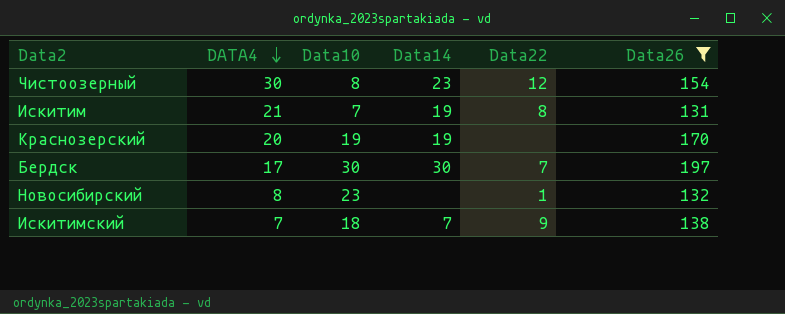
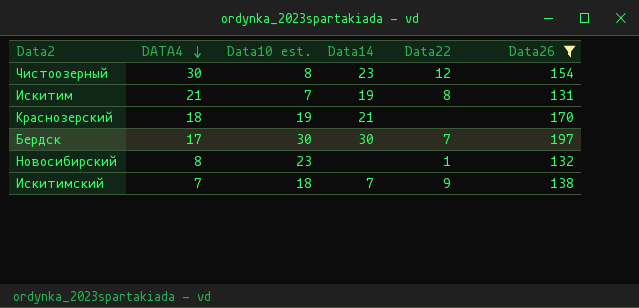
column name: Data10 -> Data10 est.
Краснозерский | DATA4: 20 -> 18
Краснозерский | Data14: 19 -> 21

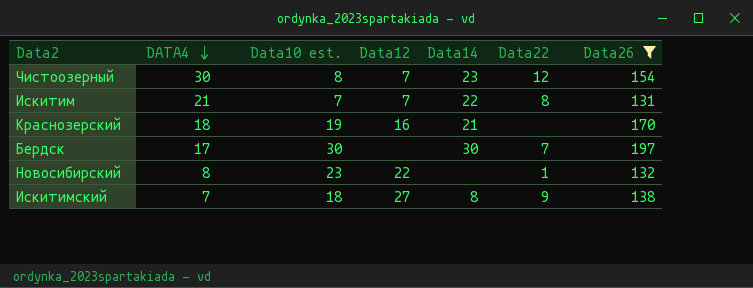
column Data12 | position: none -> 4
Искитим | Data14: 19 -> 22
Искитимский | Data14: 7 -> 8

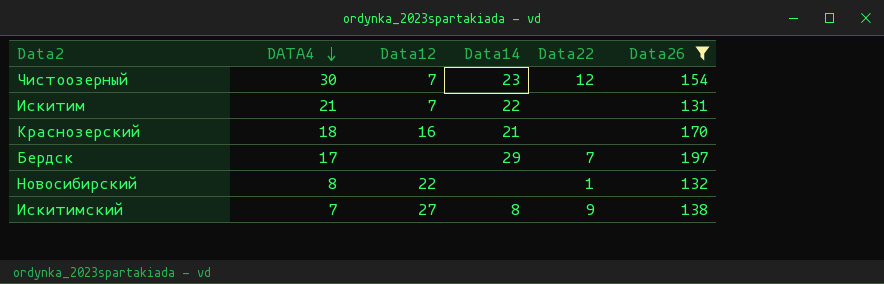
column Data10 est. | position: 3 -> none
Искитим | Data22: 8 -> none
Бердск | Data14: 30 -> 29

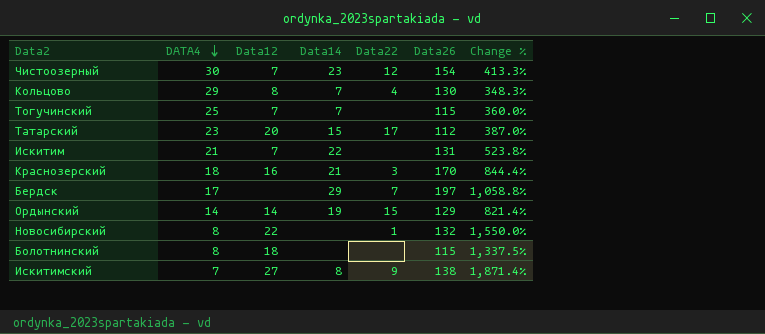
filter: Data26 >= 131 -> none
column Change % | formula: none -> ([Data26] - [DATA4]) / [DATA4]
Краснозерский | Data22: none -> 3

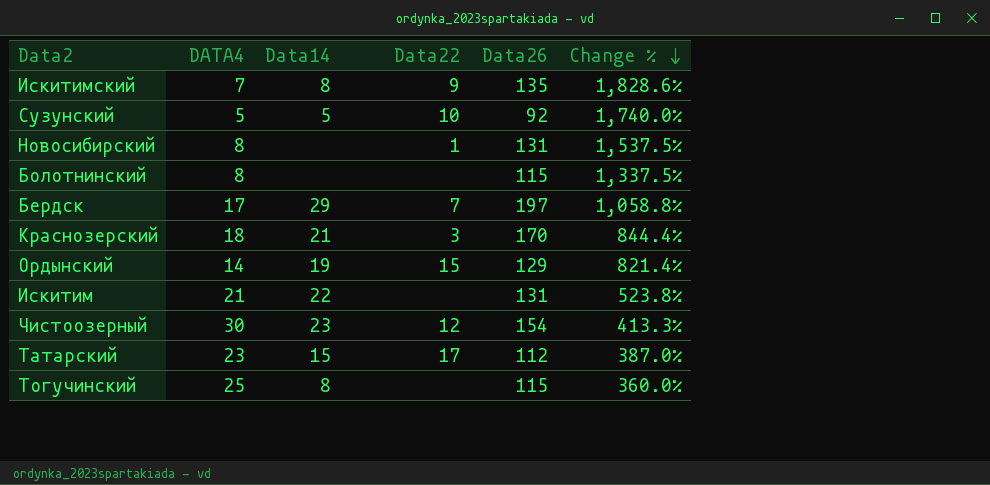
row order: DATA4 descending -> Change % descending
column Data12 | position: 3 -> none
row Кольцово: 29 | 8 | 7 | 4 | 130 | 348.3% -> none
Искитимский | Data26: 138 -> 135
Искитимский | Change %: 1,871.4% -> 1,828.6%
row Сузунский: none -> 5 | 5 | 10 | 92 | 1,740.0%
Новосибирский | Data26: 132 -> 131
Новосибирский | Change %: 1,550.0% -> 1,537.5%
Тогучинский | Data14: 7 -> 8

